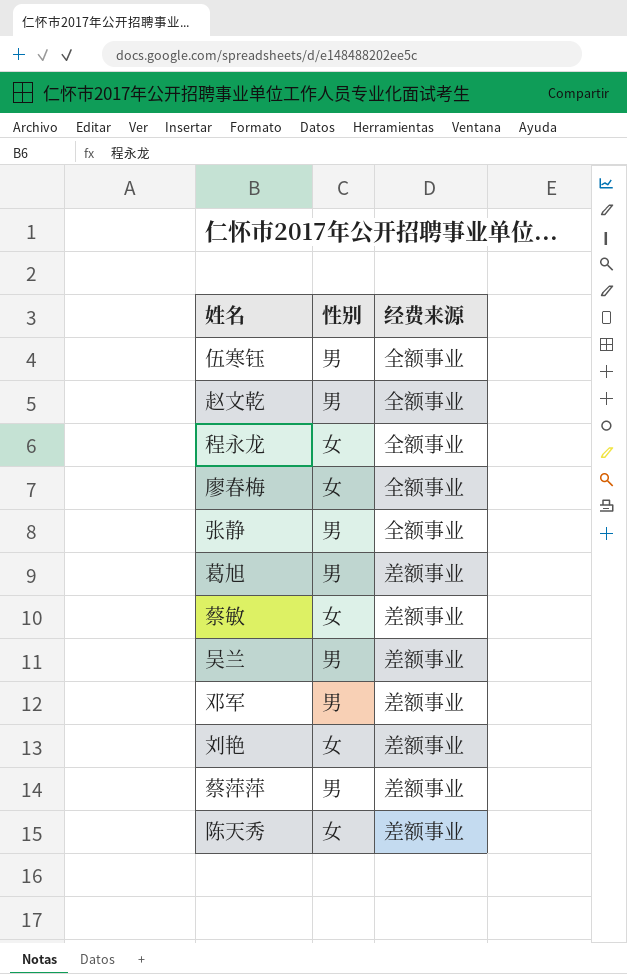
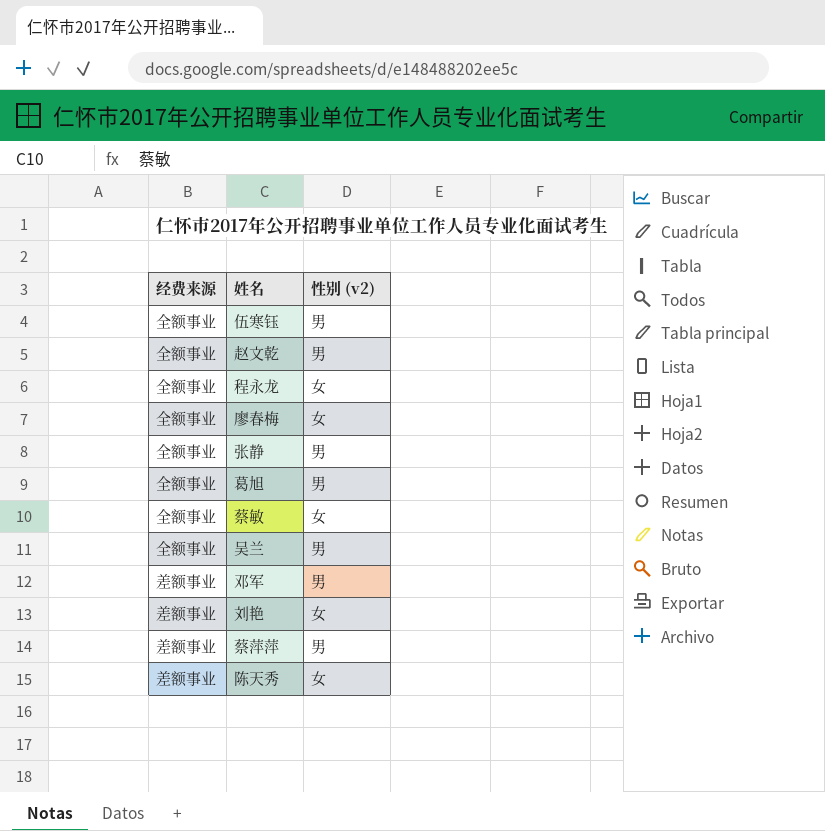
column 经费来源 | position: 3 -> 1
column name: 性别 -> 性别 (v2)
葛旭 | 经费来源: 差额事业 -> 全额事业
蔡敏 | 经费来源: 差额事业 -> 全额事业
吴兰 | 经费来源: 差额事业 -> 全额事业

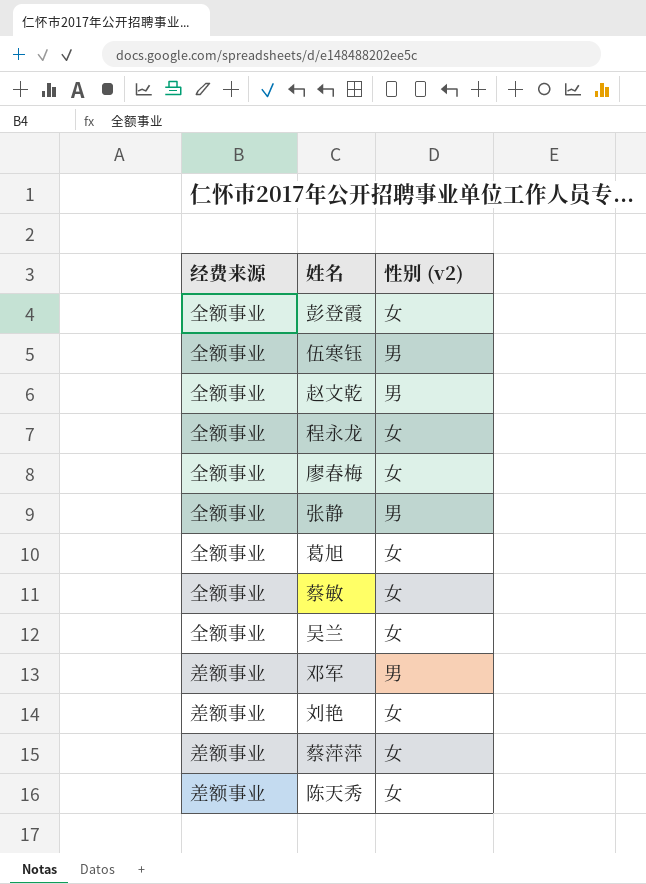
row 彭登霞: none -> 全额事业 | 女
葛旭 | 性别 (v2): 男 -> 女
吴兰 | 性别 (v2): 男 -> 女
蔡萍萍 | 性别 (v2): 男 -> 女

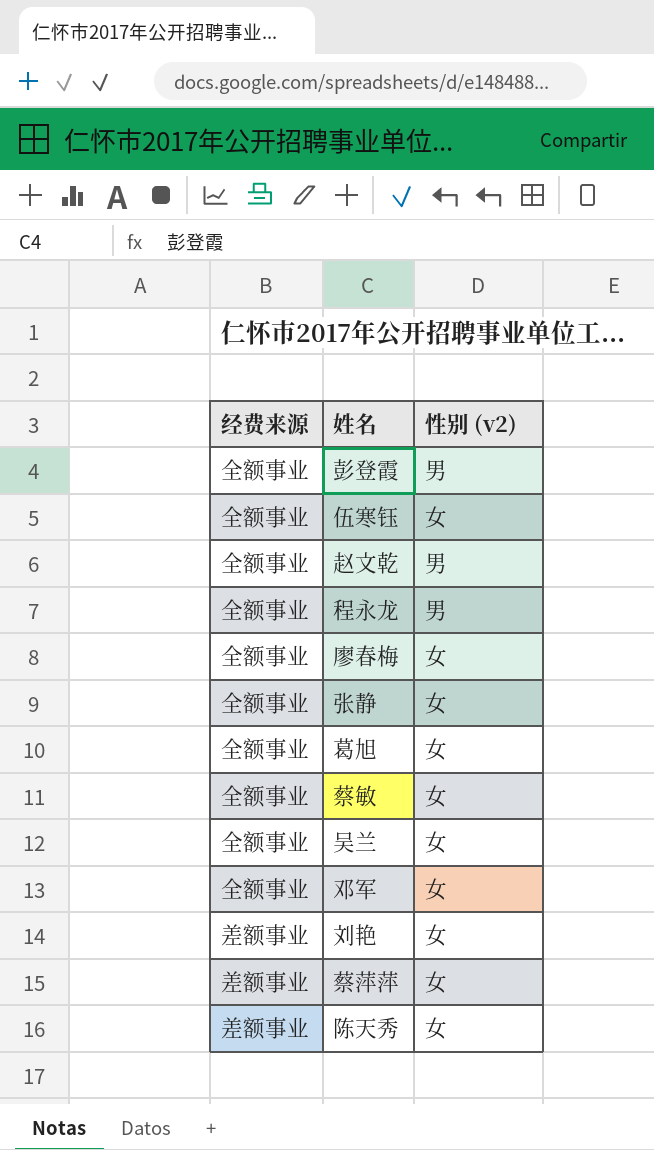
彭登霞 | 性别 (v2): 女 -> 男
伍寒钰 | 性别 (v2): 男 -> 女
程永龙 | 性别 (v2): 女 -> 男
张静 | 性别 (v2): 男 -> 女
邓军 | 经费来源: 差额事业 -> 全额事业
邓军 | 性别 (v2): 男 -> 女

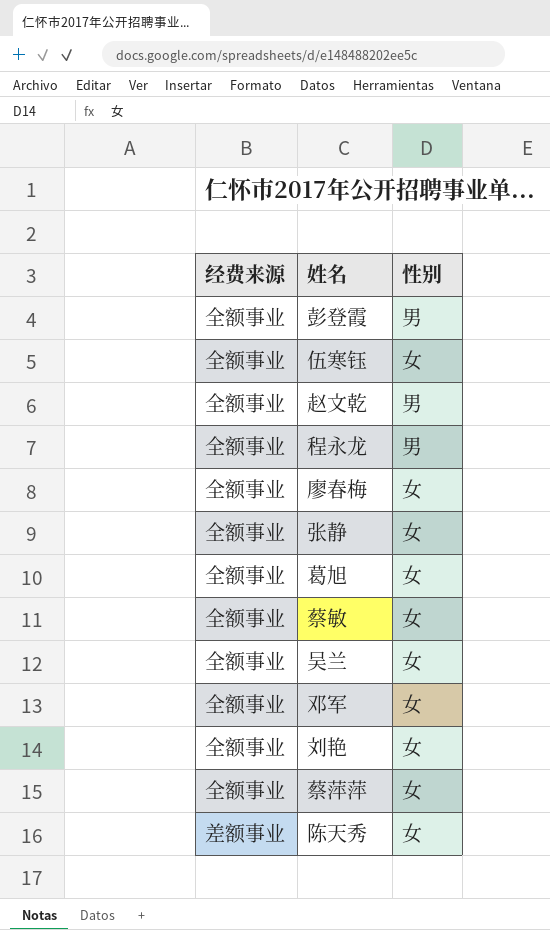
column name: 性别 (v2) -> 性别
刘艳 | 经费来源: 差额事业 -> 全额事业
蔡萍萍 | 经费来源: 差额事业 -> 全额事业

